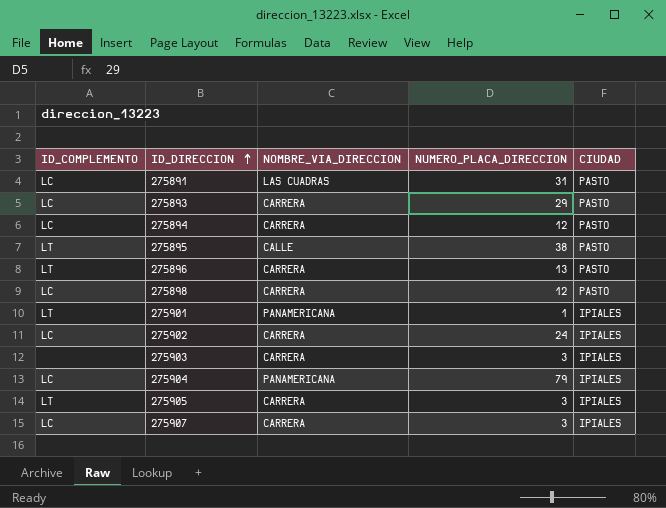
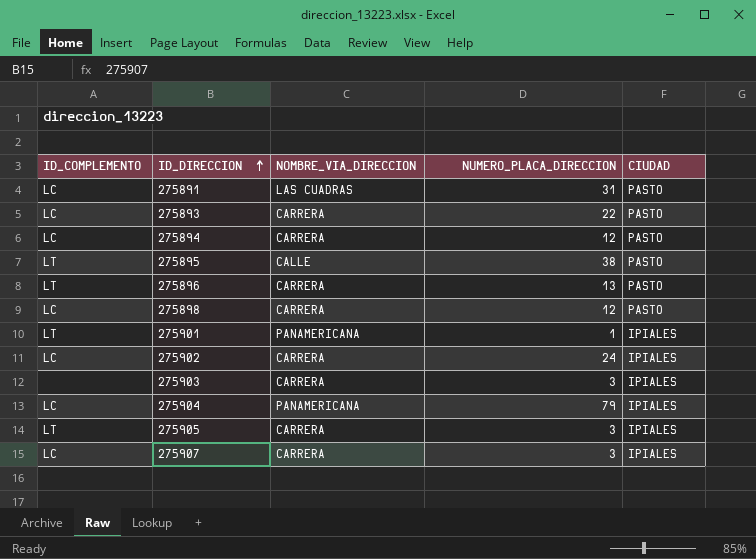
275893 | NUMERO_PLACA_DIRECCION: 29 -> 22

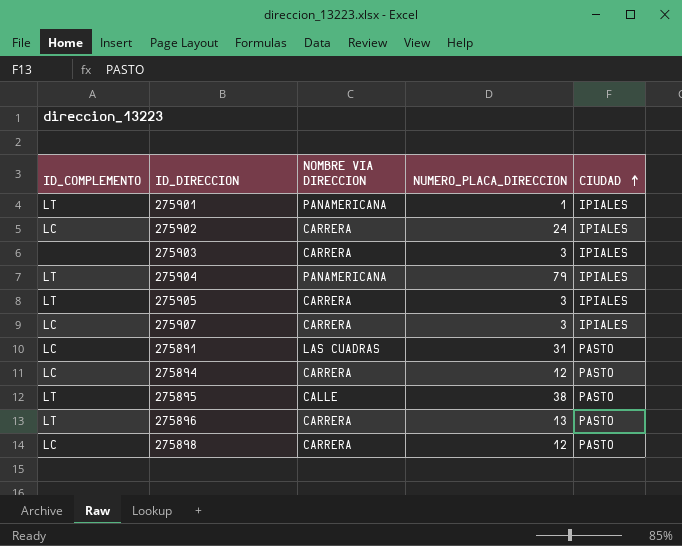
row order: ID_DIRECCION ascending -> CIUDAD ascending
column name: NOMBRE_VIA_DIRECCION -> NOMBRE VIA DIRECCION
row 275893: LC | CARRERA | 22 | PASTO -> none
275904 | ID_COMPLEMENTO: LC -> LT

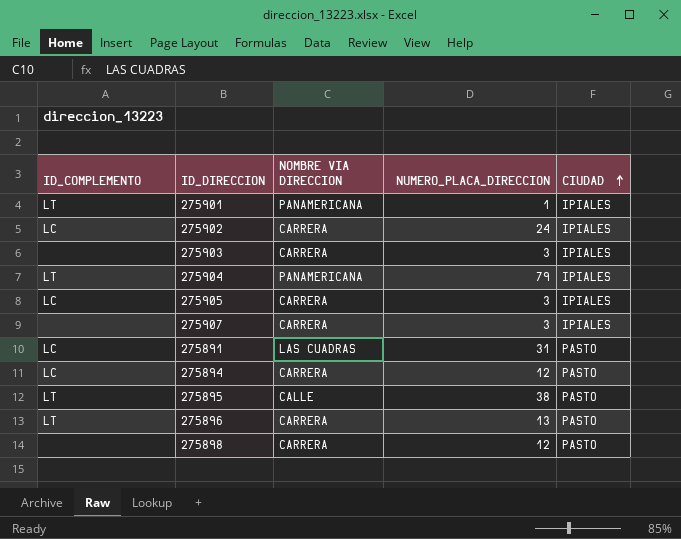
275905 | ID_COMPLEMENTO: LT -> LC
275907 | ID_COMPLEMENTO: LC -> none
275898 | ID_COMPLEMENTO: LC -> none

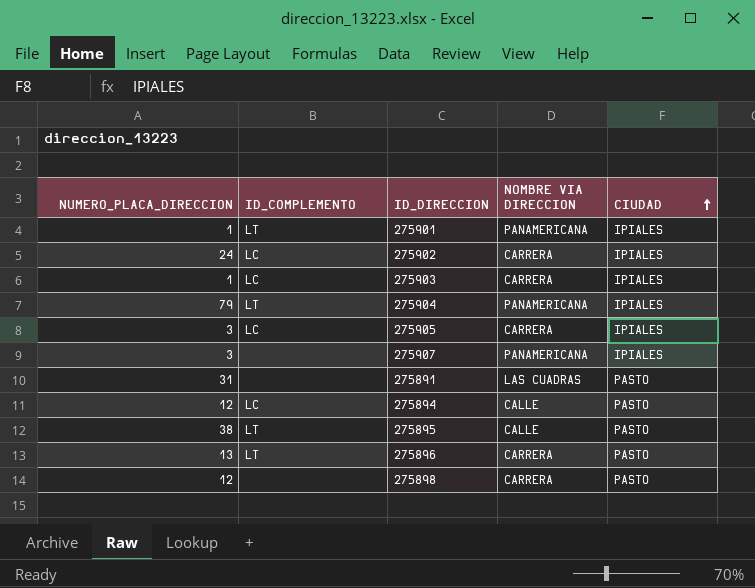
column NUMERO_PLACA_DIRECCION | position: 4 -> 1
275903 | NUMERO_PLACA_DIRECCION: 3 -> 1
275903 | ID_COMPLEMENTO: none -> LC
275907 | NOMBRE VIA DIRECCION: CARRERA -> PANAMERICANA
275891 | ID_COMPLEMENTO: LC -> none
275894 | NOMBRE VIA DIRECCION: CARRERA -> CALLE

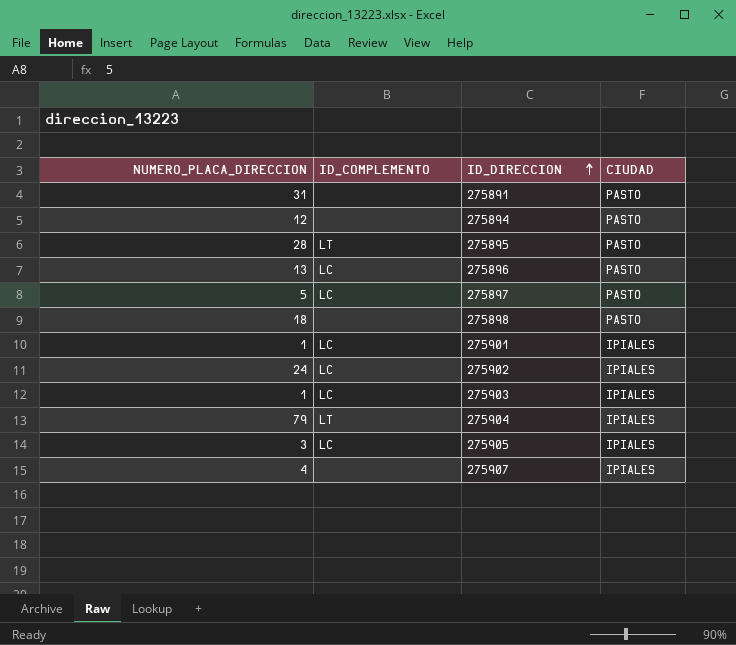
row order: CIUDAD ascending -> ID_DIRECCION ascending
column NOMBRE VIA DIRECCION | position: 4 -> none
275894 | ID_COMPLEMENTO: LC -> none
275895 | NUMERO_PLACA_DIRECCION: 38 -> 28
275896 | ID_COMPLEMENTO: LT -> LC
row 275897: none -> 5 | LC | PASTO
275898 | NUMERO_PLACA_DIRECCION: 12 -> 18
275901 | ID_COMPLEMENTO: LT -> LC
275907 | NUMERO_PLACA_DIRECCION: 3 -> 4

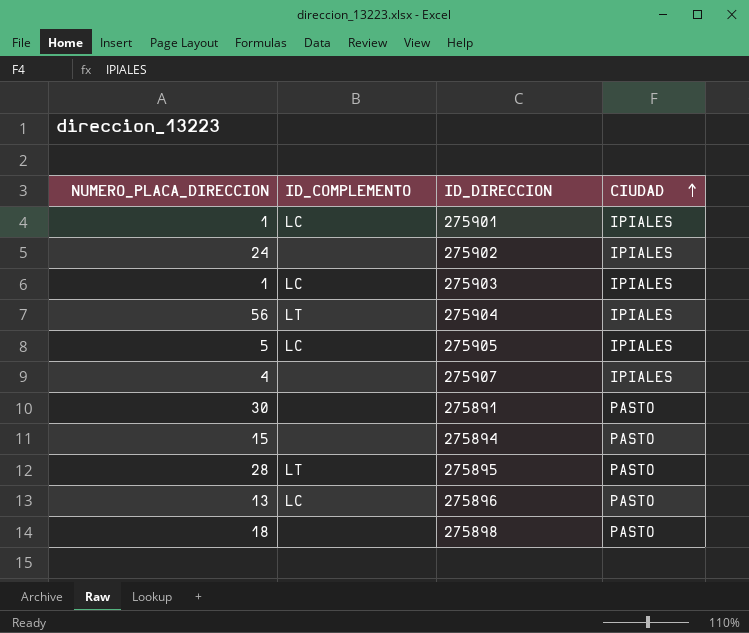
row order: ID_DIRECCION ascending -> CIUDAD ascending
row 275897: 5 | LC | PASTO -> none
275902 | ID_COMPLEMENTO: LC -> none
275904 | NUMERO_PLACA_DIRECCION: 79 -> 56
275905 | NUMERO_PLACA_DIRECCION: 3 -> 5
275891 | NUMERO_PLACA_DIRECCION: 31 -> 30
275894 | NUMERO_PLACA_DIRECCION: 12 -> 15

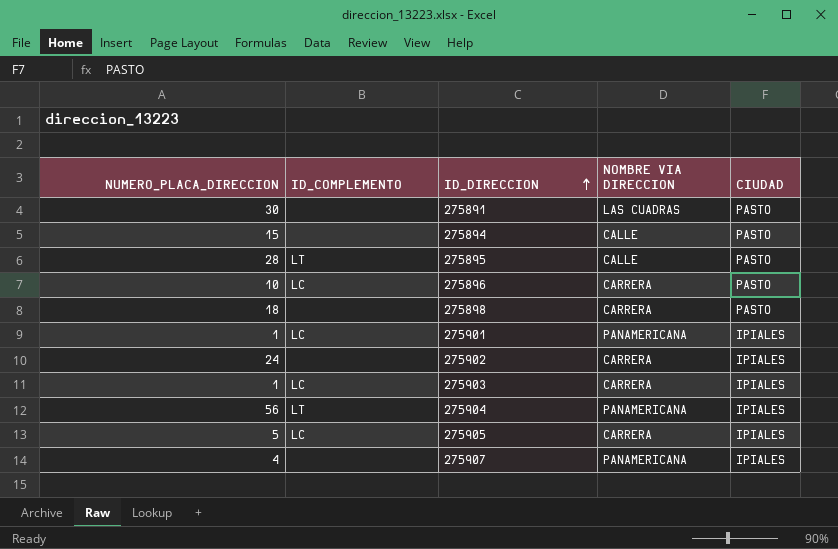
row order: CIUDAD ascending -> ID_DIRECCION ascending
column NOMBRE VIA DIRECCION | position: none -> 4
275896 | NUMERO_PLACA_DIRECCION: 13 -> 10

